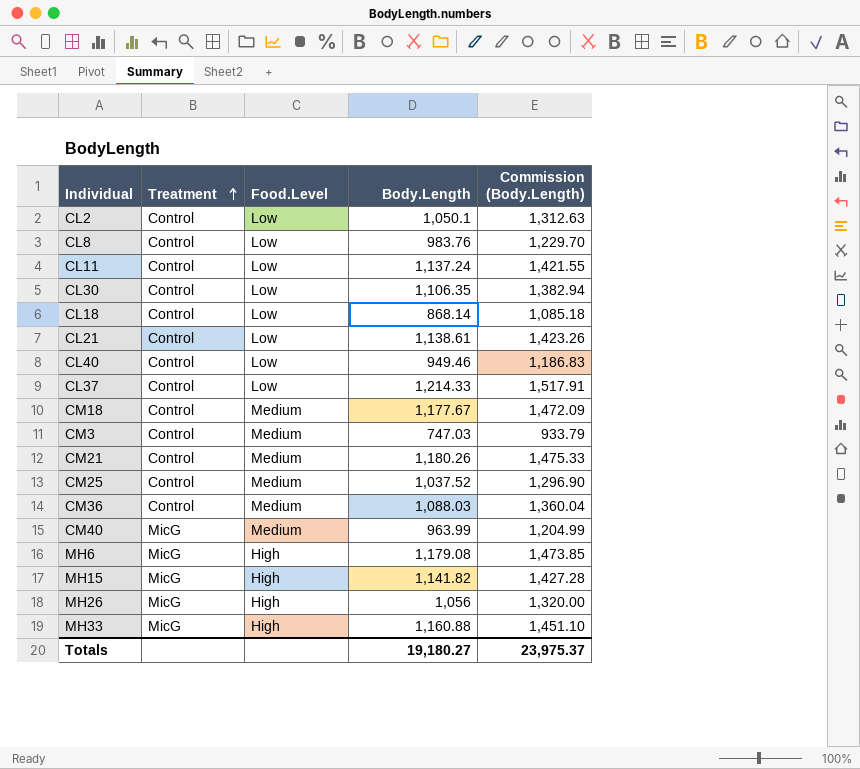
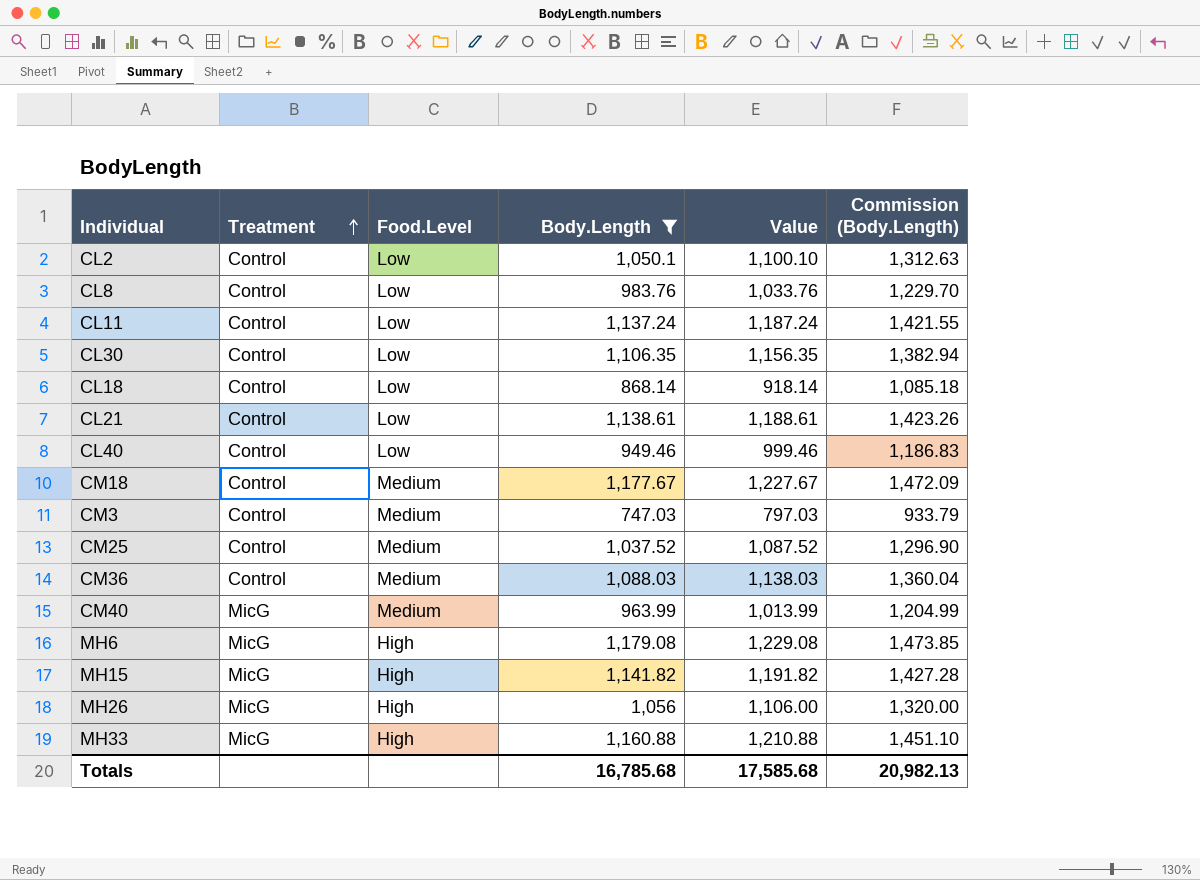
filter: none -> Body.Length <= 1,179.08
column Value | formula: none -> [Body.Length] + 50
Totals | Body.Length: 19,180.27 -> 16,785.68
Totals | Commission (Body.Length): 23,975.37 -> 20,982.13

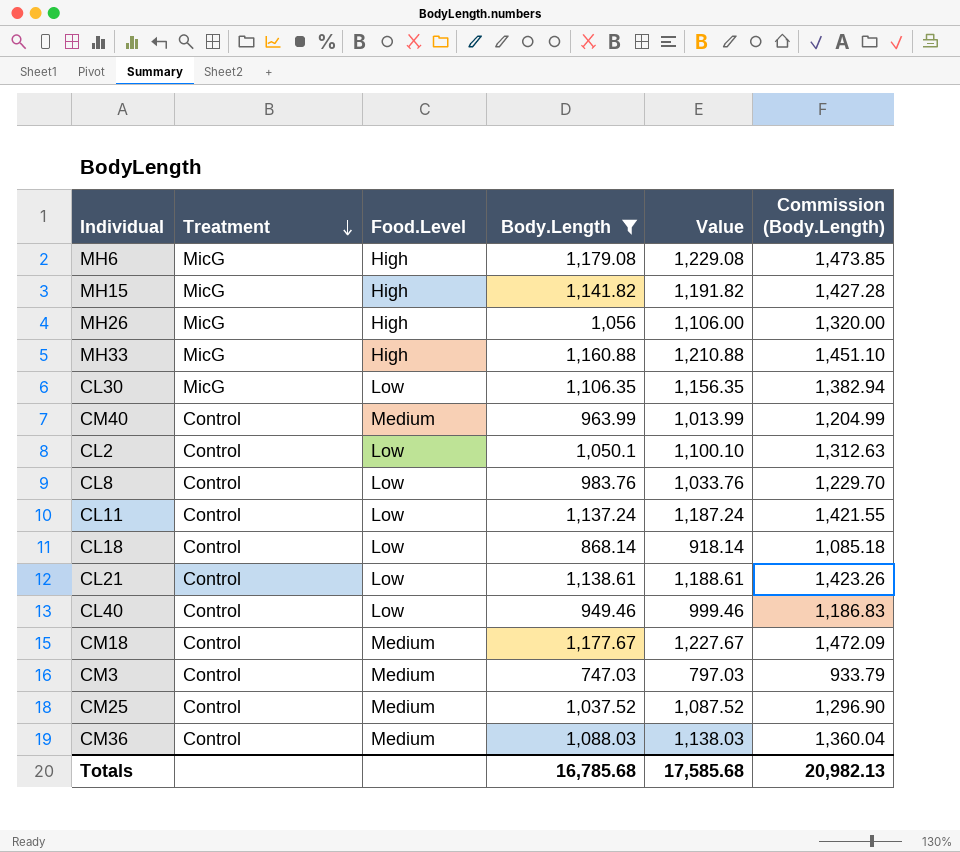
row order: Treatment ascending -> Treatment descending
CL30 | Treatment: Control -> MicG
CM40 | Treatment: MicG -> Control

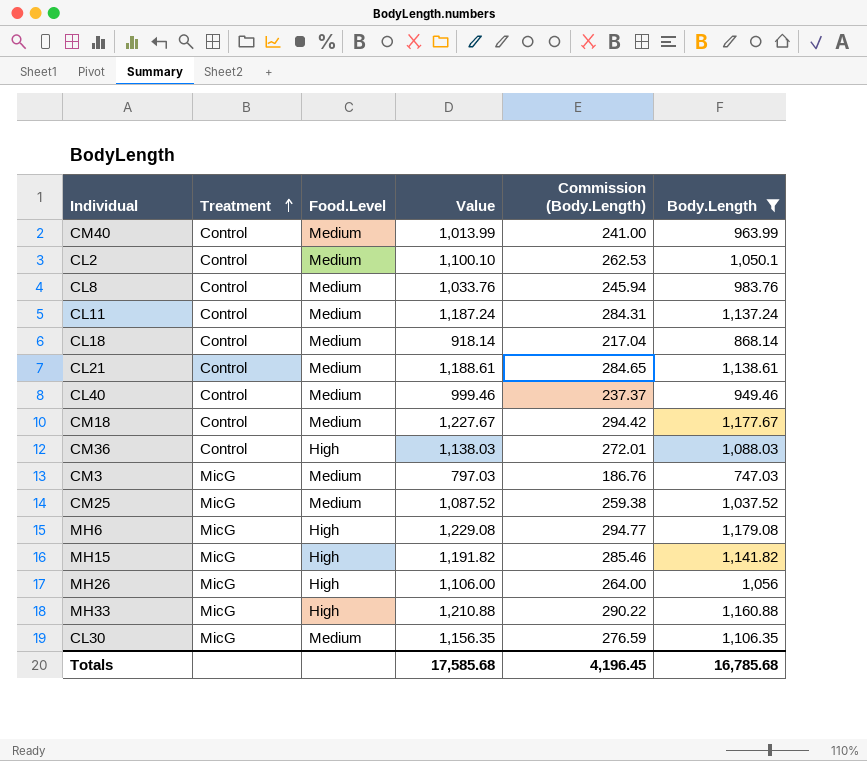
row order: Treatment descending -> Treatment ascending
column Commission (Body.Length) | formula: [Body.Length] * 1.25 -> [Body.Length] * 0.25
column Body.Length | position: 4 -> 6
CL2 | Food.Level: Low -> Medium
CL8 | Food.Level: Low -> Medium
CL11 | Food.Level: Low -> Medium
CL18 | Food.Level: Low -> Medium
CL21 | Food.Level: Low -> Medium
CL40 | Food.Level: Low -> Medium
CM36 | Food.Level: Medium -> High
CM3 | Treatment: Control -> MicG
CM25 | Treatment: Control -> MicG
CL30 | Food.Level: Low -> Medium
Totals | Commission (Body.Length): 20,982.13 -> 4,196.45

